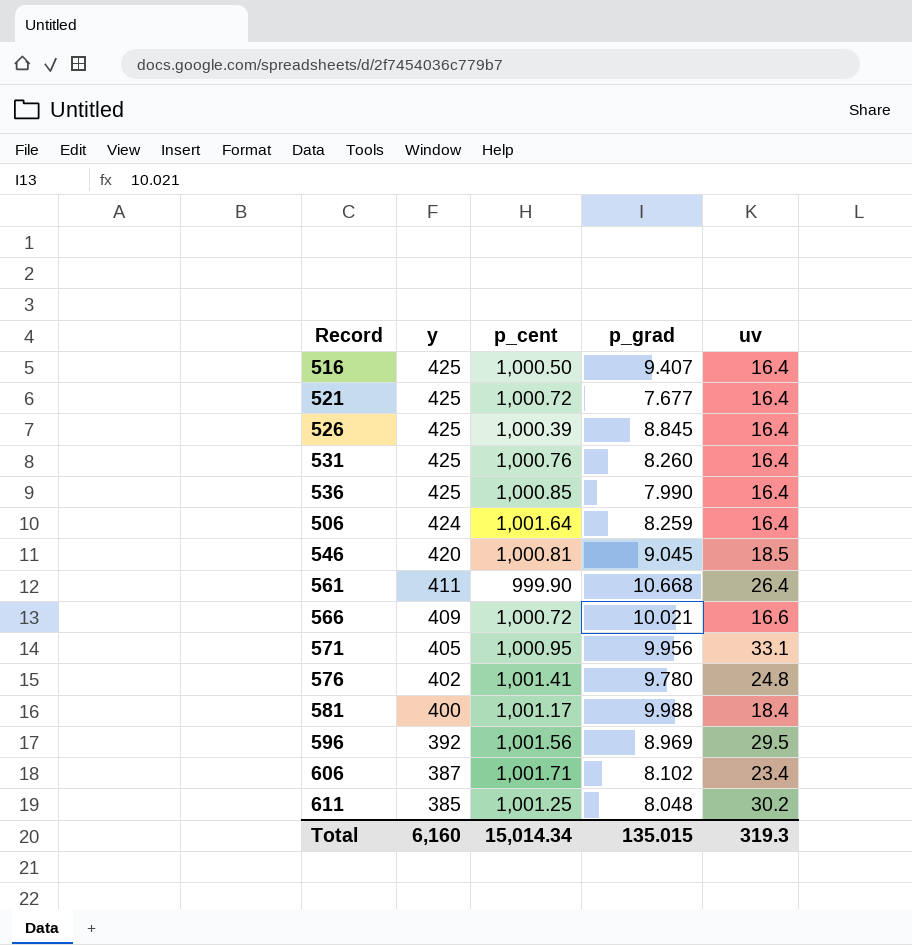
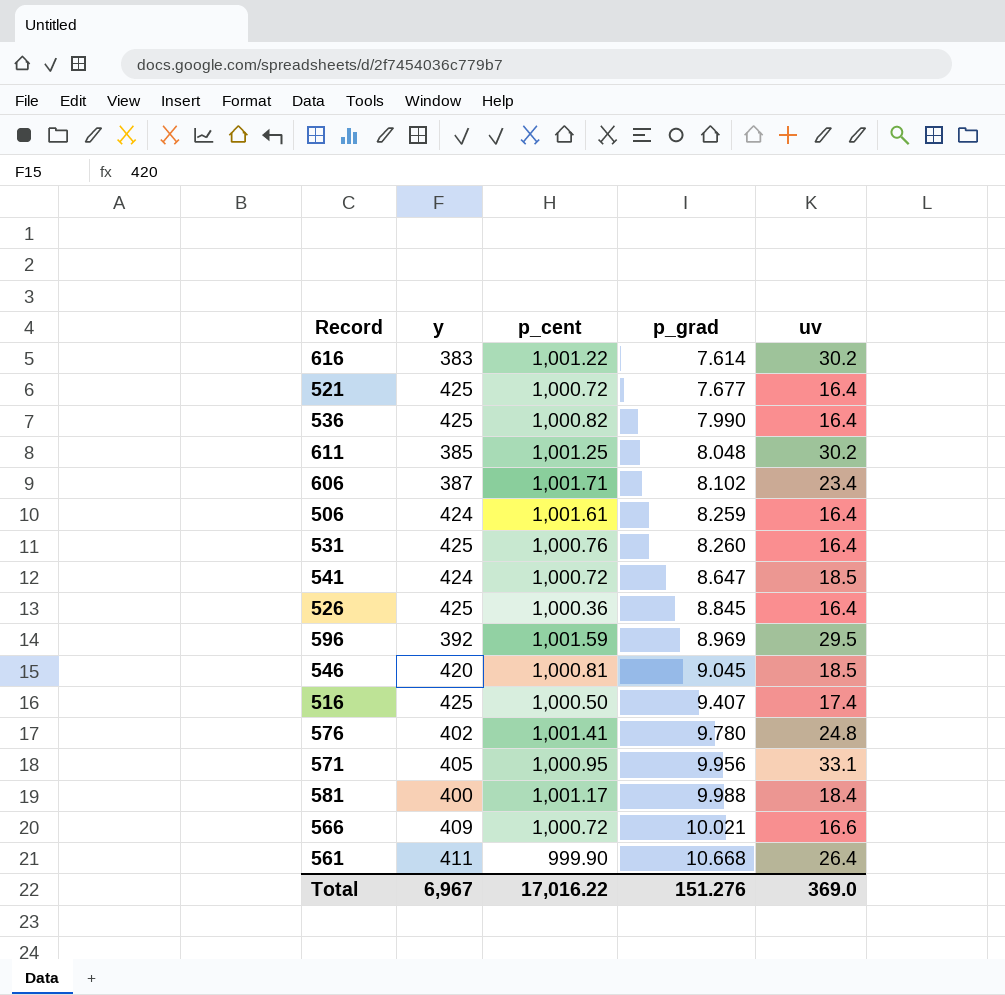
row order: y descending -> p_grad ascending
row 616: none -> 383 | 1,001.22 | 7.614 | 30.2
536 | p_cent: 1,000.85 -> 1,000.82
506 | p_cent: 1,001.64 -> 1,001.61
row 541: none -> 424 | 1,000.72 | 8.647 | 18.5
526 | p_cent: 1,000.39 -> 1,000.36
596 | p_cent: 1,001.56 -> 1,001.59
516 | uv: 16.4 -> 17.4
Total | y: 6,160 -> 6,967
Total | p_cent: 15,014.34 -> 17,016.22
Total | p_grad: 135.015 -> 151.276
Total | uv: 319.3 -> 369.0

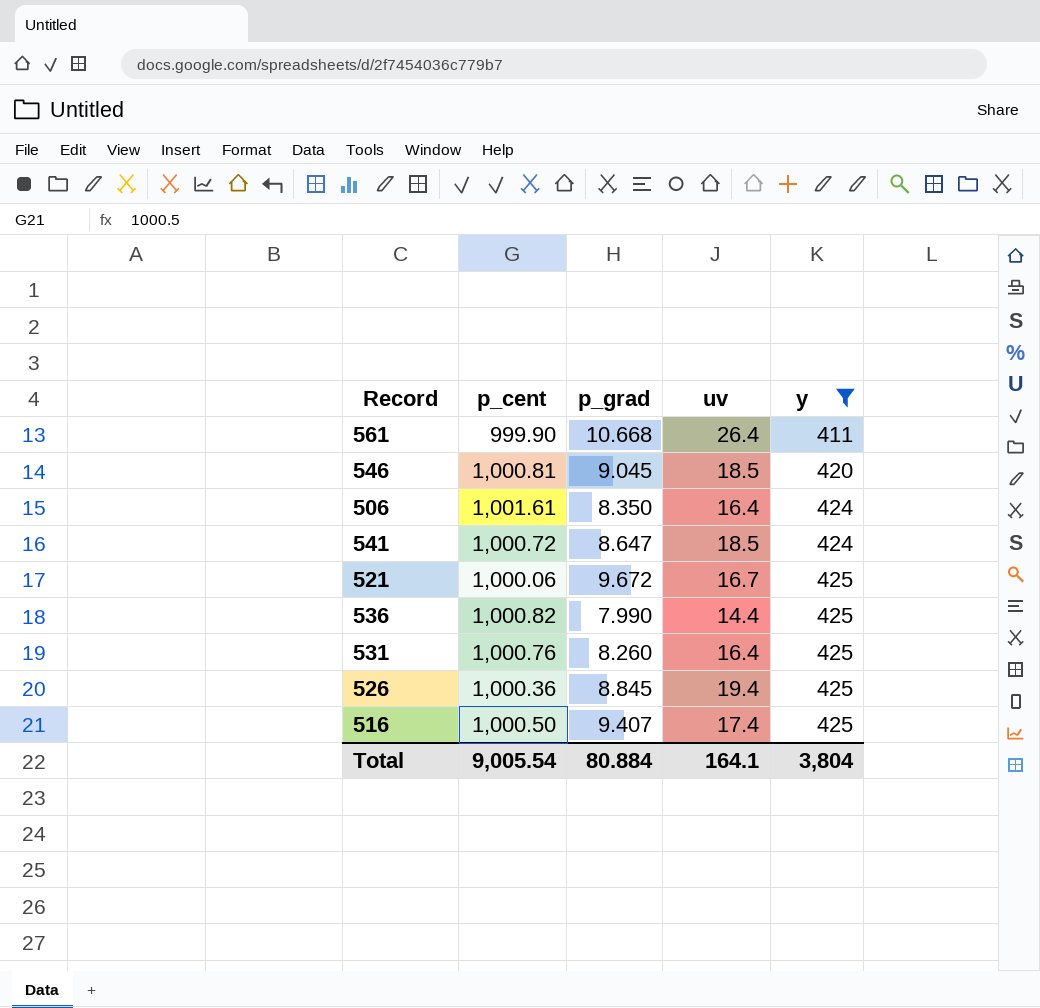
filter: none -> y >= 411
row order: p_grad ascending -> y ascending
column y | position: 2 -> 5
506 | p_grad: 8.259 -> 8.350
521 | p_cent: 1,000.72 -> 1,000.06
521 | p_grad: 7.677 -> 9.672
521 | uv: 16.4 -> 16.7
536 | uv: 16.4 -> 14.4
526 | uv: 16.4 -> 19.4
Total | p_cent: 17,016.22 -> 9,005.54
Total | p_grad: 151.276 -> 80.884
Total | uv: 369.0 -> 164.1
Total | y: 6,967 -> 3,804

